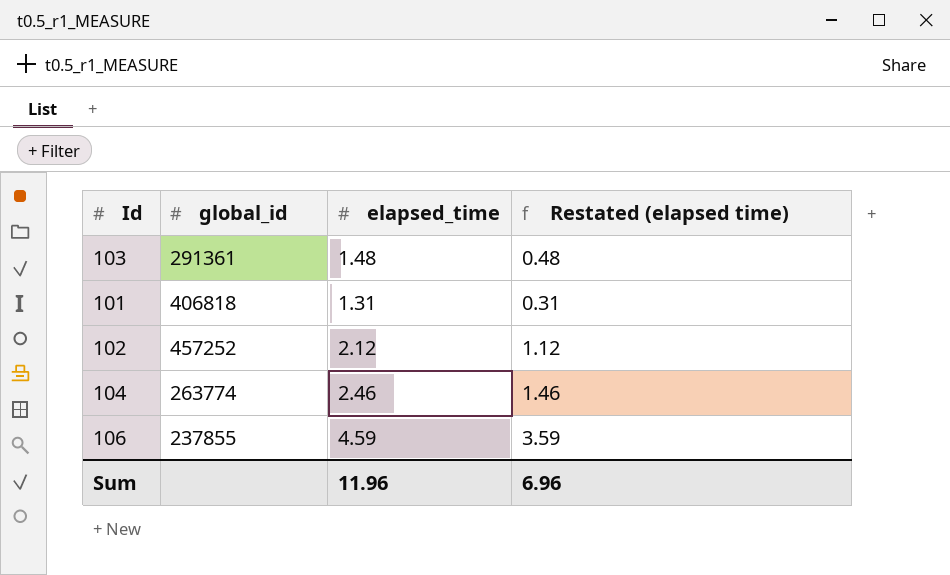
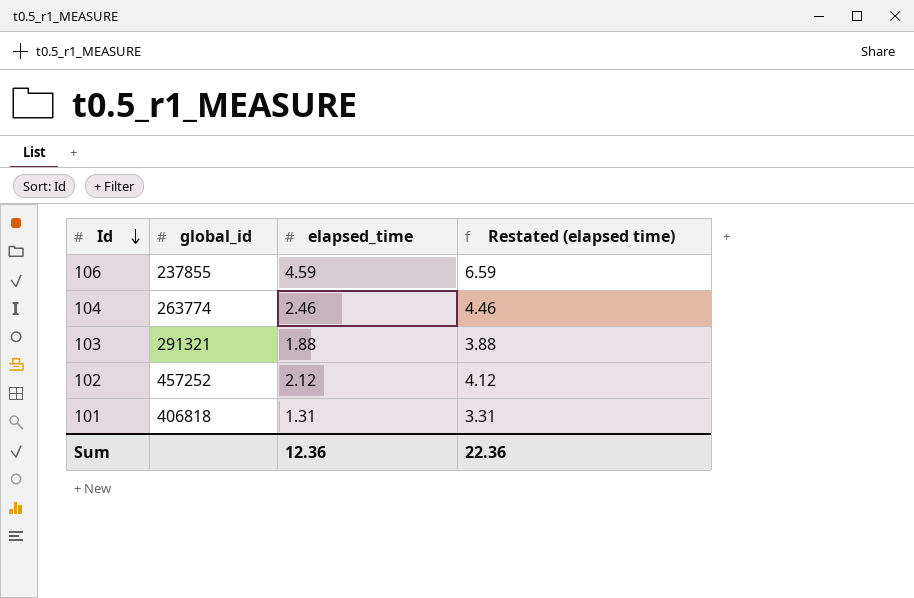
row order: none -> Id descending
column Restated (elapsed time) | formula: [elapsed_time] - 1 -> [elapsed_time] + 2
103 | global_id: 291361 -> 291321
103 | elapsed_time: 1.48 -> 1.88
Sum | elapsed_time: 11.96 -> 12.36
Sum | Restated (elapsed time): 6.96 -> 22.36

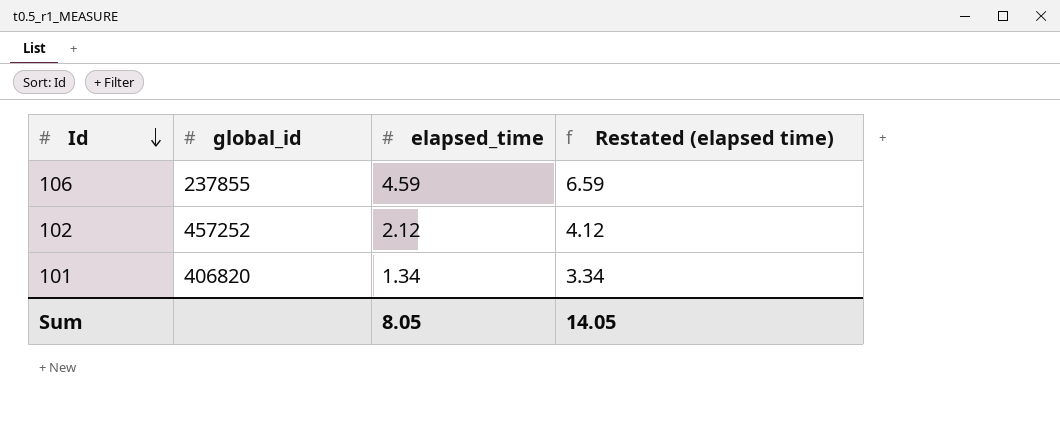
row 104: 263774 | 2.46 | 4.46 -> none
row 103: 291321 | 1.88 | 3.88 -> none
101 | global_id: 406818 -> 406820
101 | elapsed_time: 1.31 -> 1.34
101 | Restated (elapsed time): 3.31 -> 3.34
Sum | elapsed_time: 12.36 -> 8.05
Sum | Restated (elapsed time): 22.36 -> 14.05

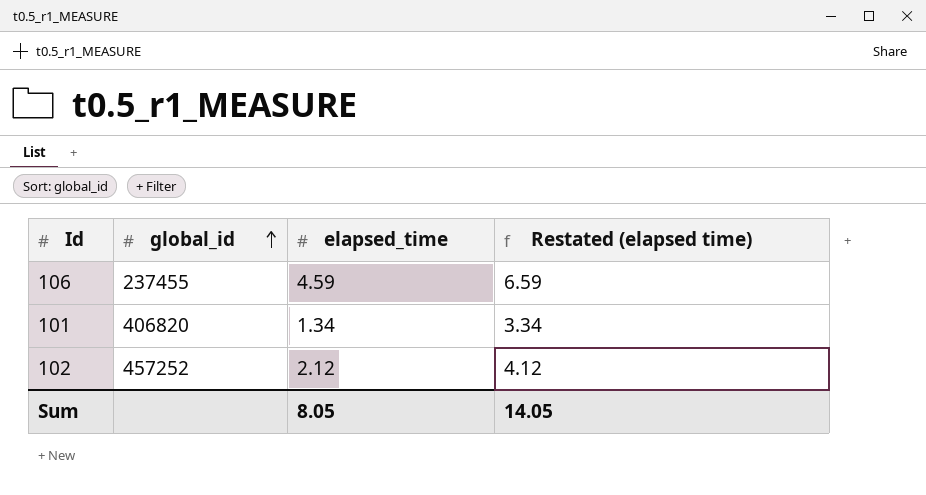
row order: Id descending -> global_id ascending
106 | global_id: 237855 -> 237455

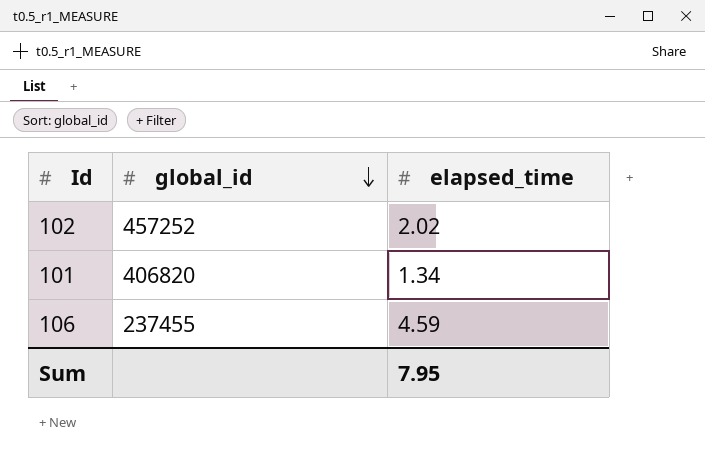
row order: global_id ascending -> global_id descending
column Restated (elapsed time) | formula: [elapsed_time] + 2 -> none
102 | elapsed_time: 2.12 -> 2.02
Sum | elapsed_time: 8.05 -> 7.95

